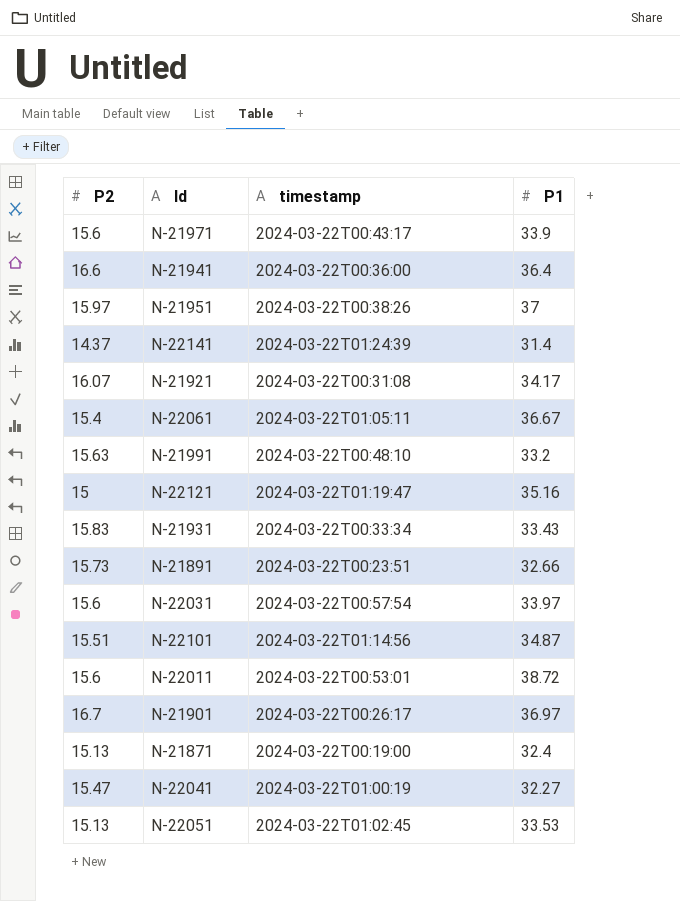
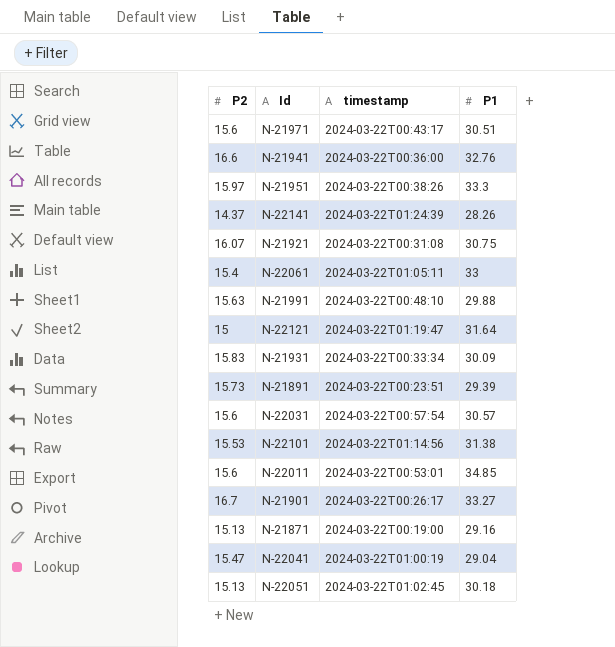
N-21971 | P1: 33.9 -> 30.51
N-21941 | P1: 36.4 -> 32.76
N-21951 | P1: 37 -> 33.3
N-22141 | P1: 31.4 -> 28.26
N-21921 | P1: 34.17 -> 30.75
N-22061 | P1: 36.67 -> 33
N-21991 | P1: 33.2 -> 29.88
N-22121 | P1: 35.16 -> 31.64
N-21931 | P1: 33.43 -> 30.09
N-21891 | P1: 32.66 -> 29.39
N-22031 | P1: 33.97 -> 30.57
N-22101 | P2: 15.51 -> 15.53
N-22101 | P1: 34.87 -> 31.38
N-22011 | P1: 38.72 -> 34.85
N-21901 | P1: 36.97 -> 33.27
N-21871 | P1: 32.4 -> 29.16
N-22041 | P1: 32.27 -> 29.04
N-22051 | P1: 33.53 -> 30.18

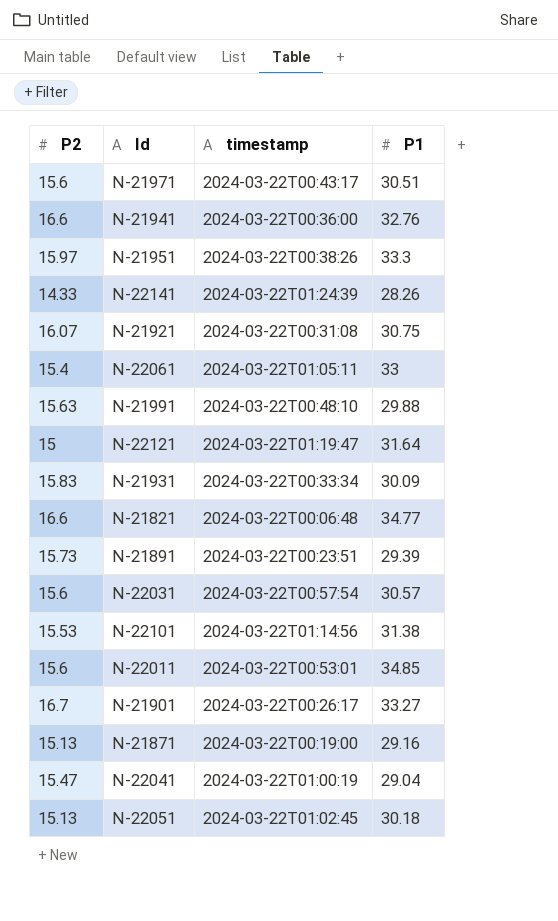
N-22141 | P2: 14.37 -> 14.33
row N-21821: none -> 16.6 | 2024-03-22T00:06:48 | 34.77

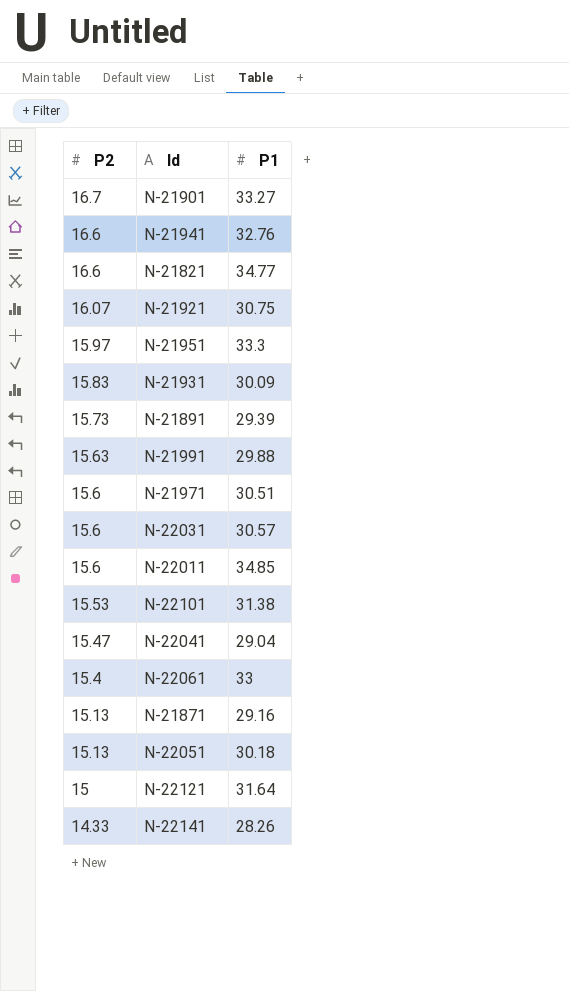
row order: none -> P2 descending
column timestamp | position: 3 -> none

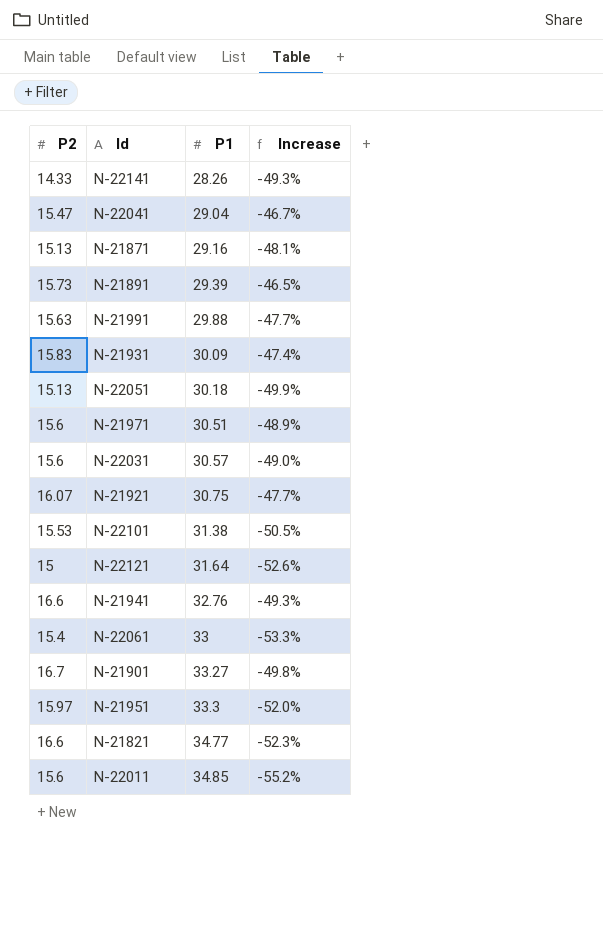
row order: P2 descending -> P1 ascending
column Increase | formula: none -> ([P2] - [P1]) / [P1]

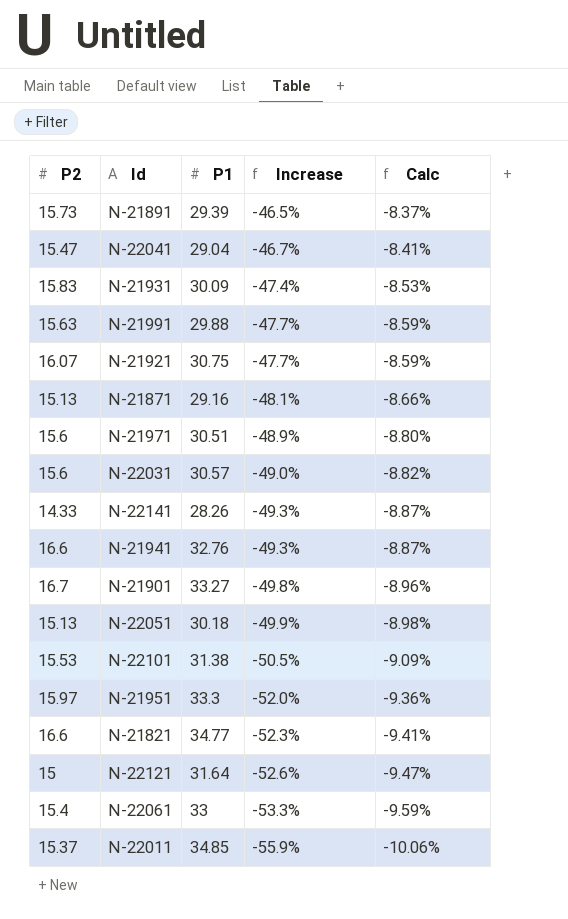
row order: P1 ascending -> Increase descending
column Calc | formula: none -> [Increase] * 0.18
N-22011 | P2: 15.6 -> 15.37
N-22011 | Increase: -55.2% -> -55.9%

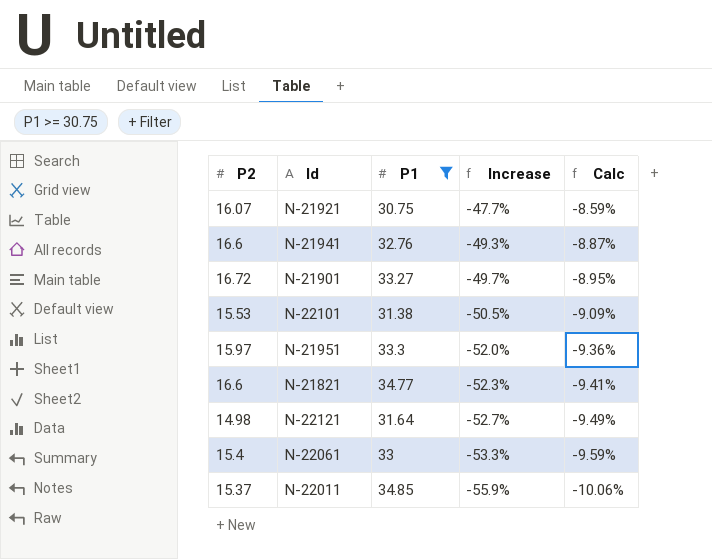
filter: none -> P1 >= 30.75
N-21901 | P2: 16.7 -> 16.72
N-21901 | Increase: -49.8% -> -49.7%
N-21901 | Calc: -8.96% -> -8.95%
N-22121 | P2: 15 -> 14.98
N-22121 | Increase: -52.6% -> -52.7%
N-22121 | Calc: -9.47% -> -9.49%

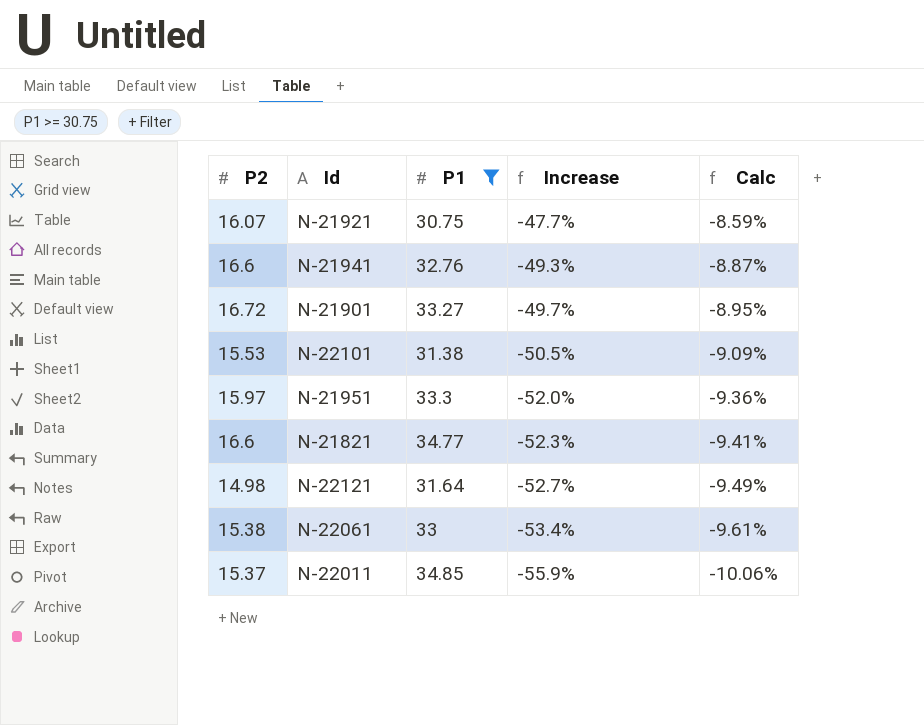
N-22061 | P2: 15.4 -> 15.38
N-22061 | Increase: -53.3% -> -53.4%
N-22061 | Calc: -9.59% -> -9.61%

